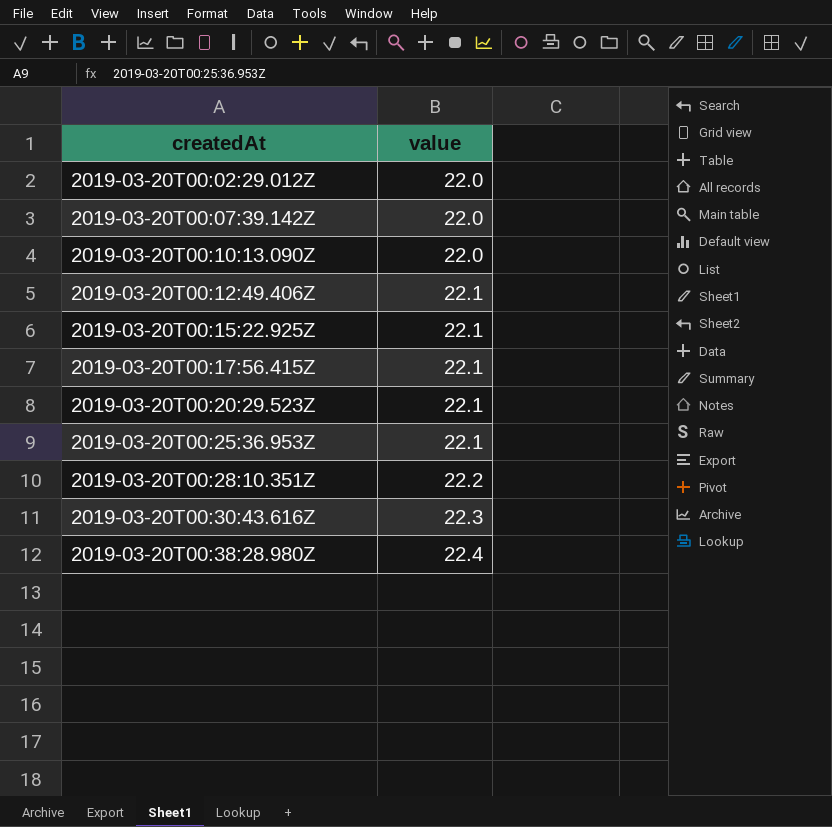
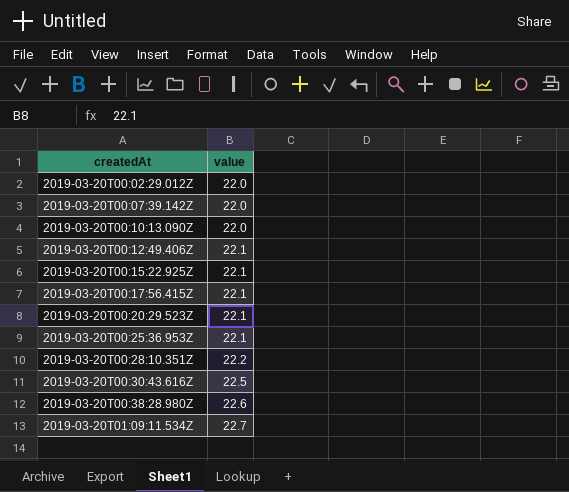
2019-03-20T00:30:43.616Z | value: 22.3 -> 22.5
2019-03-20T00:38:28.980Z | value: 22.4 -> 22.6
row 2019-03-20T01:09:11.534Z: none -> 22.7

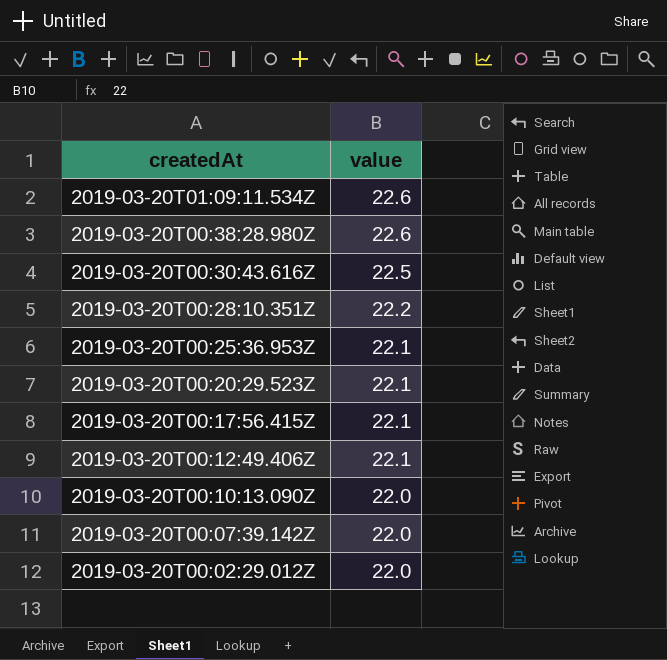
row order: createdAt ascending -> createdAt descending
row 2019-03-20T00:15:22.925Z: 22.1 -> none
2019-03-20T01:09:11.534Z | value: 22.7 -> 22.6

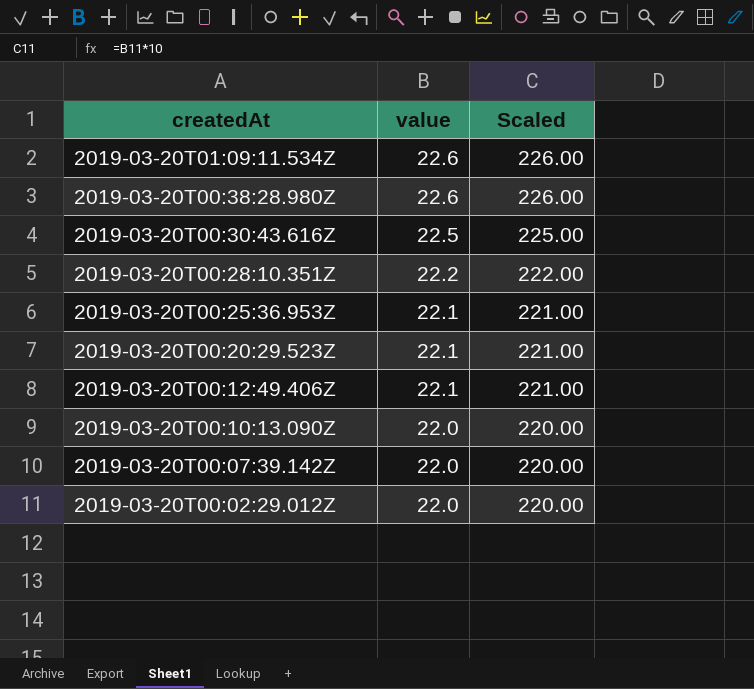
column Scaled | formula: none -> [value] * 10
row 2019-03-20T00:17:56.415Z: 22.1 -> none

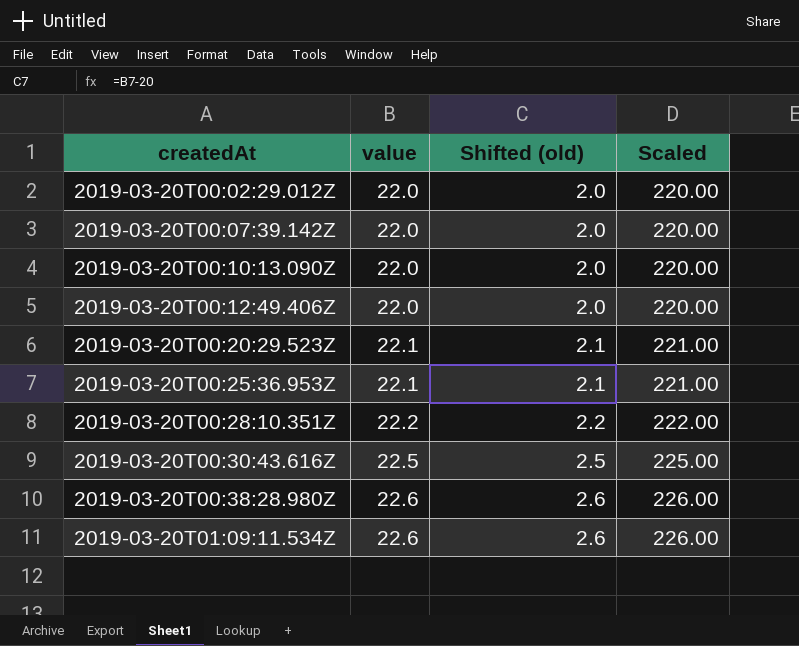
row order: createdAt descending -> createdAt ascending
column Shifted (old) | formula: none -> [value] - 20
2019-03-20T00:12:49.406Z | value: 22.1 -> 22.0
2019-03-20T00:12:49.406Z | Scaled: 221.00 -> 220.00

